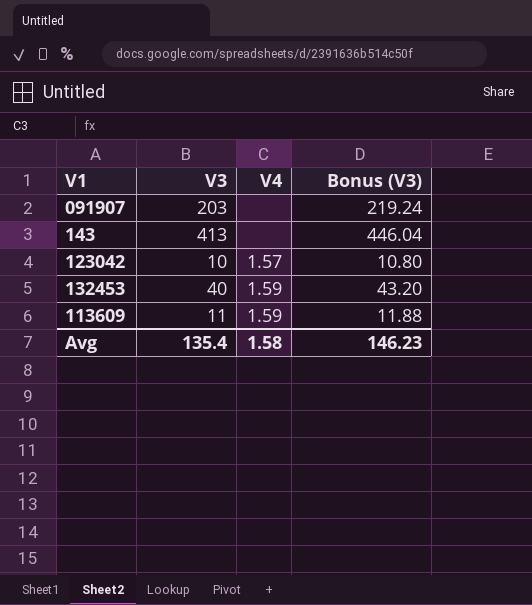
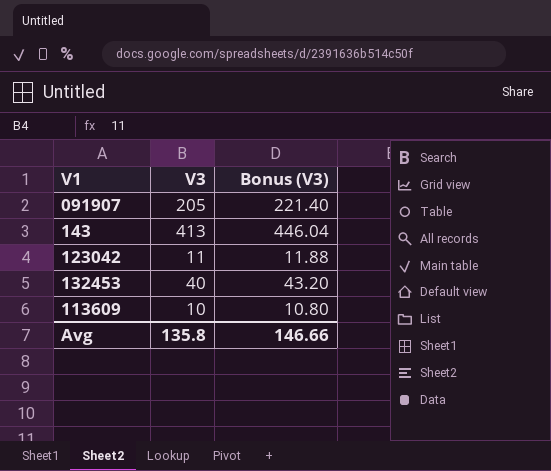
column V4 | position: 3 -> none
091907 | V3: 203 -> 205
091907 | Bonus (V3): 219.24 -> 221.40
123042 | V3: 10 -> 11
123042 | Bonus (V3): 10.80 -> 11.88
113609 | V3: 11 -> 10
113609 | Bonus (V3): 11.88 -> 10.80
Avg | V3: 135.4 -> 135.8
Avg | Bonus (V3): 146.23 -> 146.66

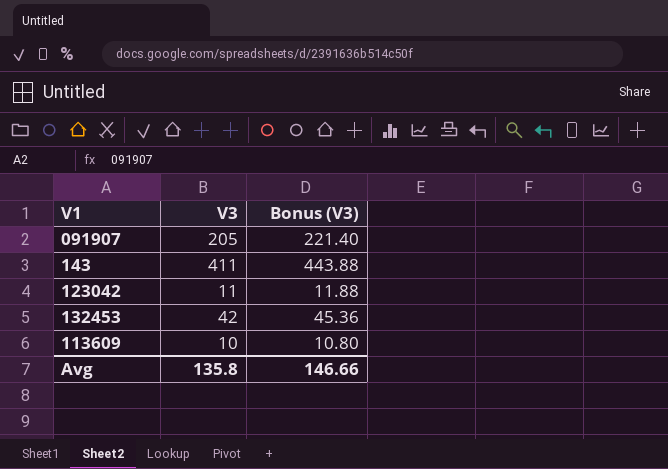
143 | V3: 413 -> 411
143 | Bonus (V3): 446.04 -> 443.88
132453 | V3: 40 -> 42
132453 | Bonus (V3): 43.20 -> 45.36

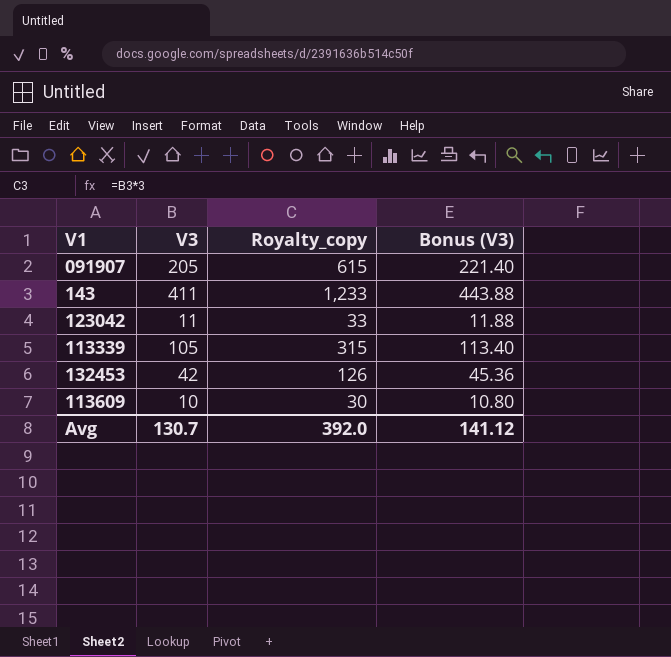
column Royalty_copy | formula: none -> [V3] * 3
row 113339: none -> 105 | 315 | 113.40
Avg | V3: 135.8 -> 130.7
Avg | Bonus (V3): 146.66 -> 141.12

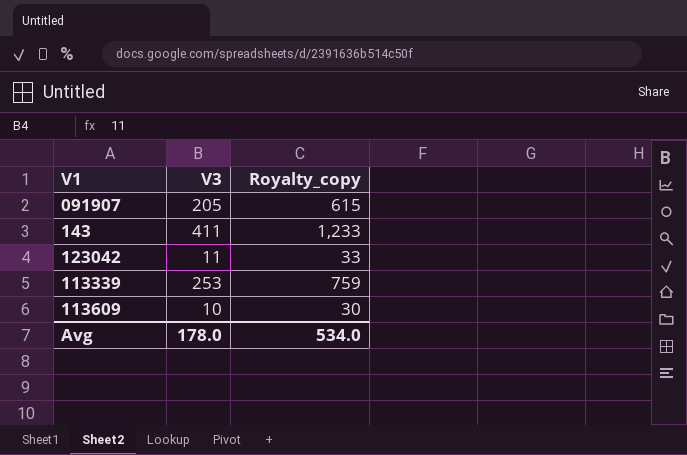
column Bonus (V3) | formula: [V3] * 1.08 -> none
row 132453: 42 | 126 | 45.36 -> none
113339 | V3: 105 -> 253
113339 | Royalty_copy: 315 -> 759
Avg | V3: 130.7 -> 178.0
Avg | Royalty_copy: 392.0 -> 534.0

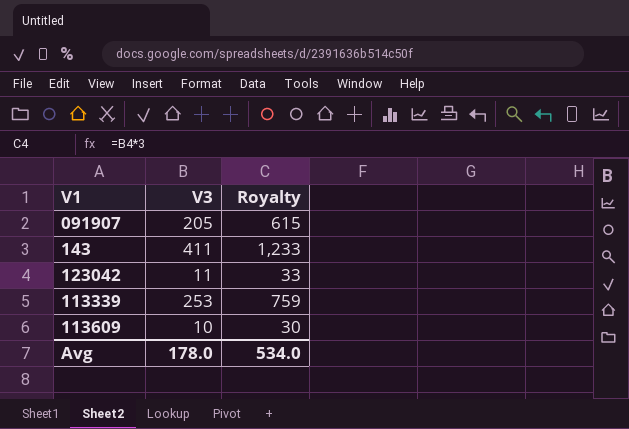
column name: Royalty_copy -> Royalty

